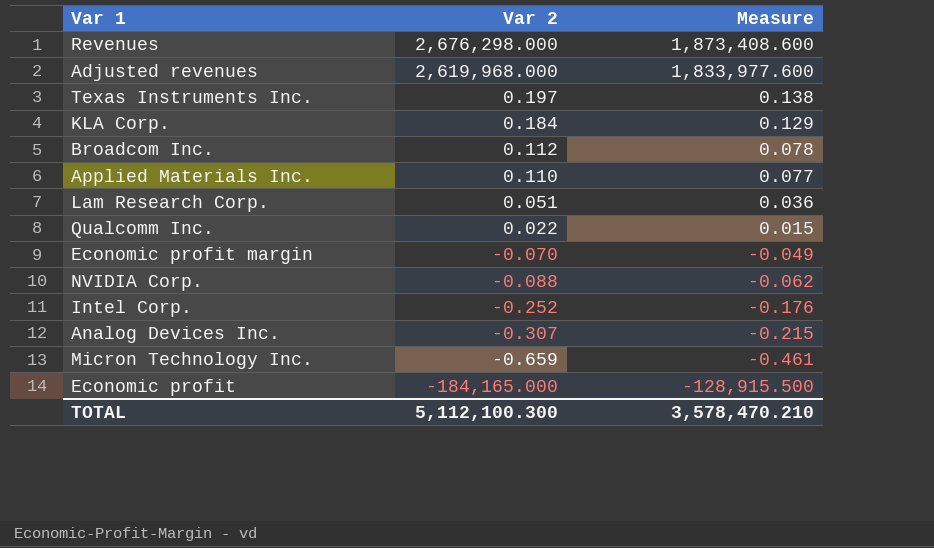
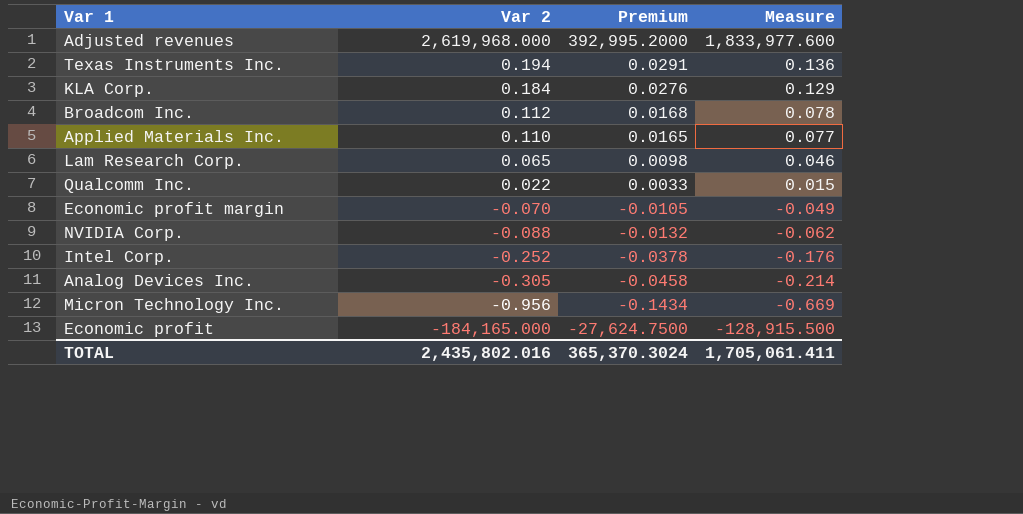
column Premium | formula: none -> [Var 2] * 0.15
row Revenues: 2,676,298.000 | 1,873,408.600 -> none
Texas Instruments Inc. | Var 2: 0.197 -> 0.194
Texas Instruments Inc. | Measure: 0.138 -> 0.136
Lam Research Corp. | Var 2: 0.051 -> 0.065
Lam Research Corp. | Measure: 0.036 -> 0.046
Analog Devices Inc. | Var 2: -0.307 -> -0.305
Analog Devices Inc. | Measure: -0.215 -> -0.214
Micron Technology Inc. | Var 2: -0.659 -> -0.956
Micron Technology Inc. | Measure: -0.461 -> -0.669
TOTAL | Var 2: 5,112,100.300 -> 2,435,802.016
TOTAL | Measure: 3,578,470.210 -> 1,705,061.411

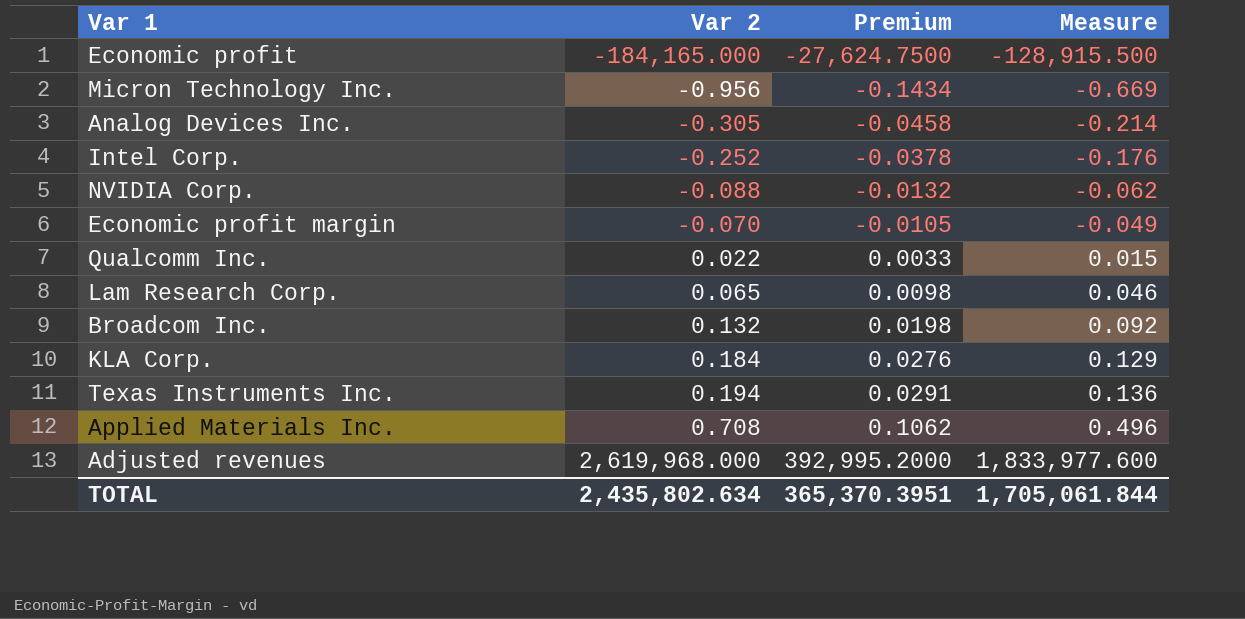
row order: Var 2 descending -> Var 2 ascending
Broadcom Inc. | Var 2: 0.112 -> 0.132
Broadcom Inc. | Premium: 0.0168 -> 0.0198
Broadcom Inc. | Measure: 0.078 -> 0.092
Applied Materials Inc. | Var 2: 0.110 -> 0.708
Applied Materials Inc. | Premium: 0.0165 -> 0.1062
Applied Materials Inc. | Measure: 0.077 -> 0.496
TOTAL | Var 2: 2,435,802.016 -> 2,435,802.634
TOTAL | Premium: 365,370.3024 -> 365,370.3951
TOTAL | Measure: 1,705,061.411 -> 1,705,061.844

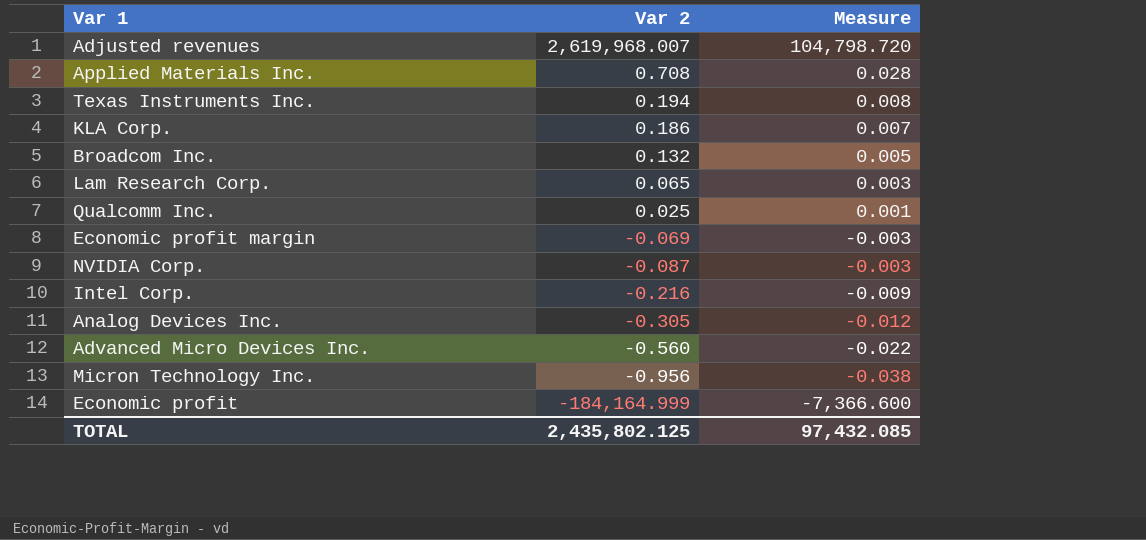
row order: Var 2 ascending -> Var 2 descending
column Premium | formula: [Var 2] * 0.15 -> none
column Measure | formula: [Var 2] * 0.7 -> [Var 2] * 0.04
Adjusted revenues | Var 2: 2,619,968.000 -> 2,619,968.007
KLA Corp. | Var 2: 0.184 -> 0.186
Qualcomm Inc. | Var 2: 0.022 -> 0.025
Economic profit margin | Var 2: -0.070 -> -0.069
NVIDIA Corp. | Var 2: -0.088 -> -0.087
Intel Corp. | Var 2: -0.252 -> -0.216
row Advanced Micro Devices Inc.: none -> -0.560 | -0.022
Economic profit | Var 2: -184,165.000 -> -184,164.999
TOTAL | Var 2: 2,435,802.634 -> 2,435,802.125
TOTAL | Measure: 1,705,061.844 -> 97,432.085

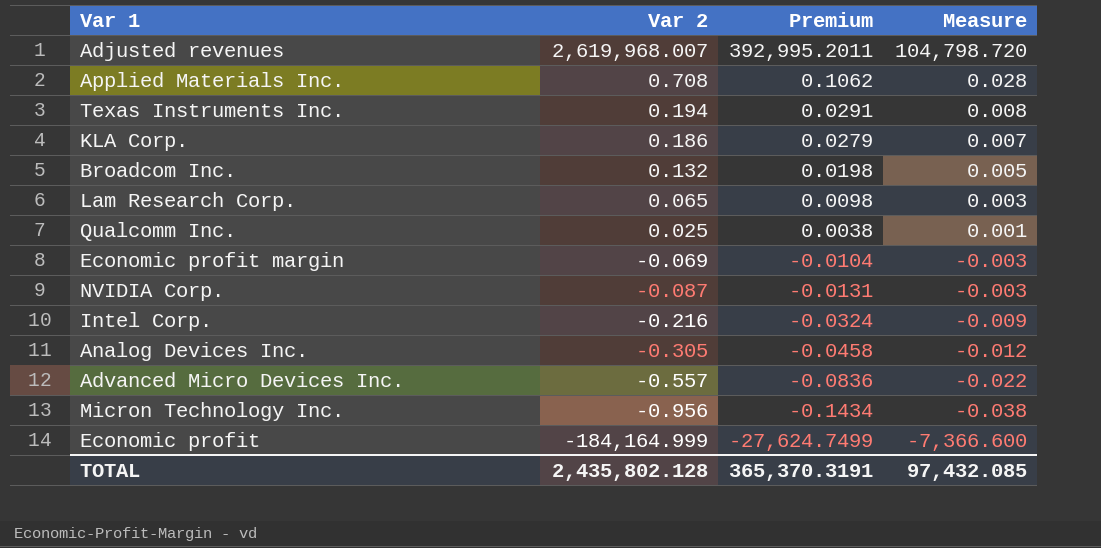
column Premium | formula: none -> [Var 2] * 0.15
Advanced Micro Devices Inc. | Var 2: -0.560 -> -0.557
TOTAL | Var 2: 2,435,802.125 -> 2,435,802.128

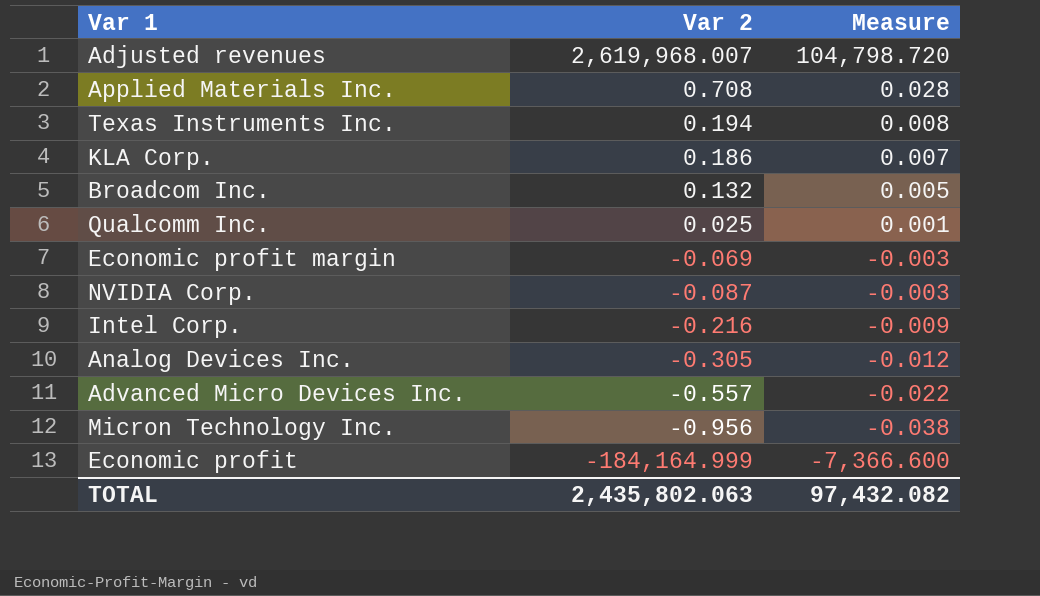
column Premium | formula: [Var 2] * 0.15 -> none
row Lam Research Corp.: 0.065 | 0.0098 | 0.003 -> none
TOTAL | Var 2: 2,435,802.128 -> 2,435,802.063
TOTAL | Measure: 97,432.085 -> 97,432.082

